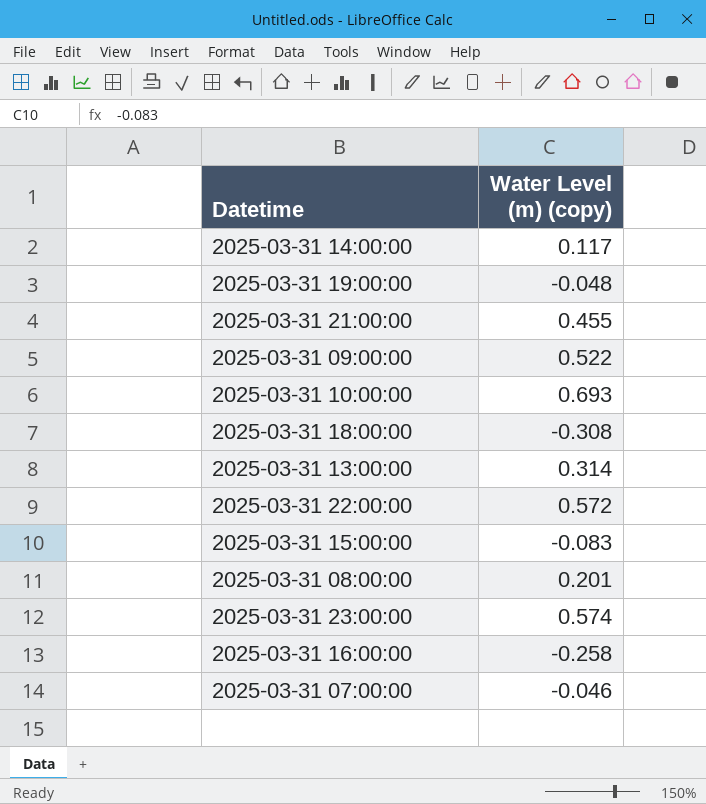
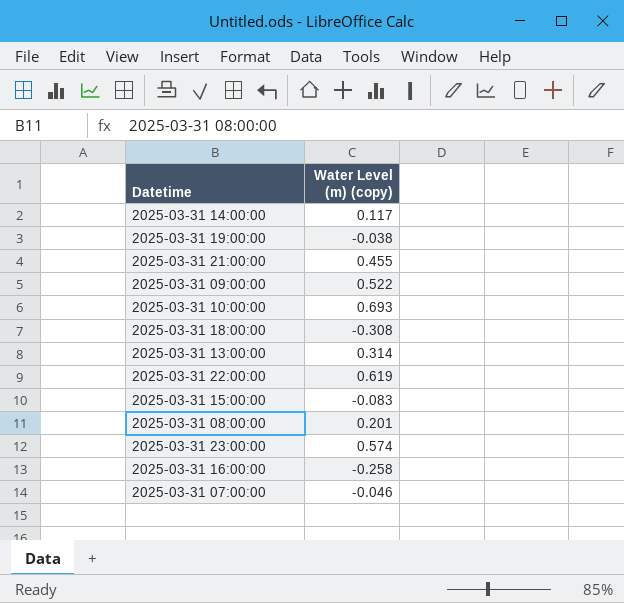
2025-03-31 19:00:00 | Water Level (m) (copy): -0.048 -> -0.038
2025-03-31 22:00:00 | Water Level (m) (copy): 0.572 -> 0.619

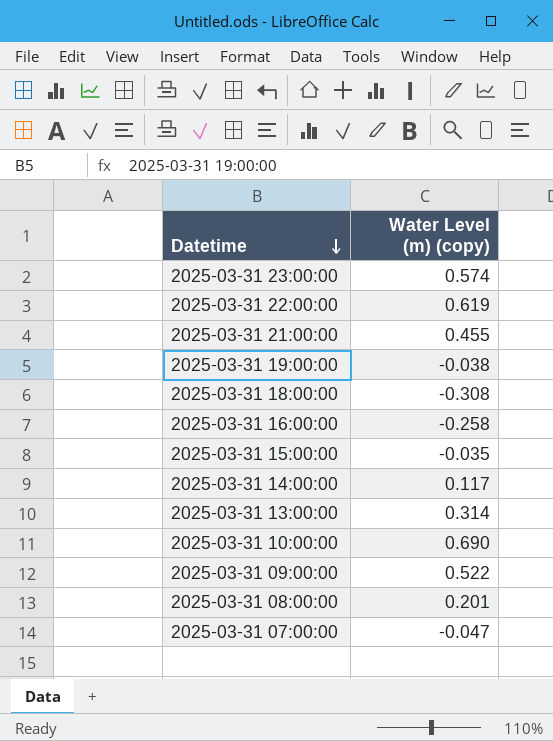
row order: none -> Datetime descending
2025-03-31 15:00:00 | Water Level (m) (copy): -0.083 -> -0.035
2025-03-31 10:00:00 | Water Level (m) (copy): 0.693 -> 0.690
2025-03-31 07:00:00 | Water Level (m) (copy): -0.046 -> -0.047

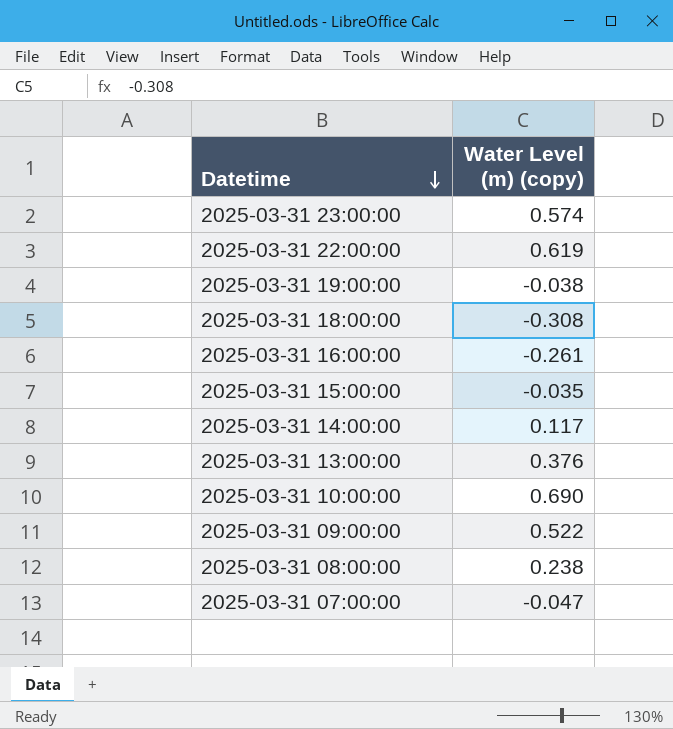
row 2025-03-31 21:00:00: 0.455 -> none
2025-03-31 16:00:00 | Water Level (m) (copy): -0.258 -> -0.261
2025-03-31 13:00:00 | Water Level (m) (copy): 0.314 -> 0.376
2025-03-31 08:00:00 | Water Level (m) (copy): 0.201 -> 0.238

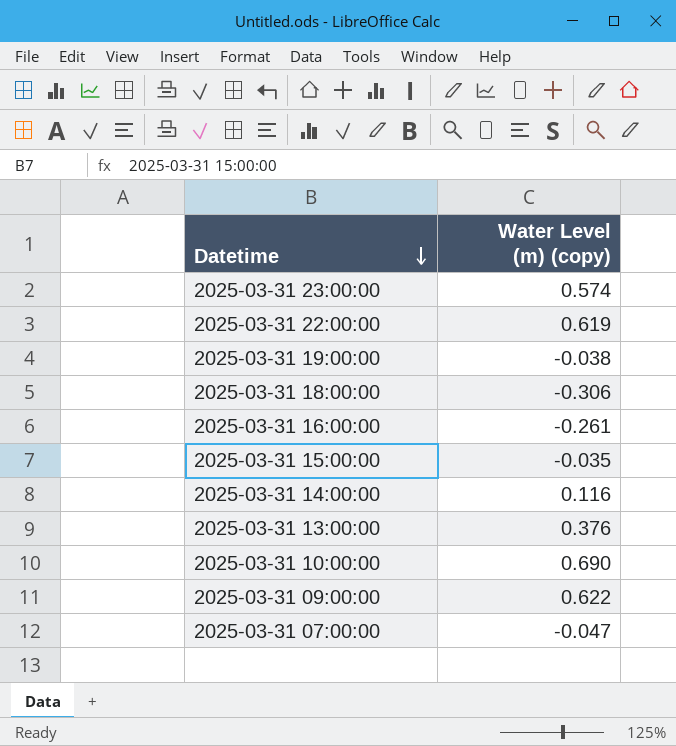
row 2025-03-31 08:00:00: 0.238 -> none
2025-03-31 18:00:00 | Water Level (m) (copy): -0.308 -> -0.306
2025-03-31 14:00:00 | Water Level (m) (copy): 0.117 -> 0.116
2025-03-31 09:00:00 | Water Level (m) (copy): 0.522 -> 0.622

